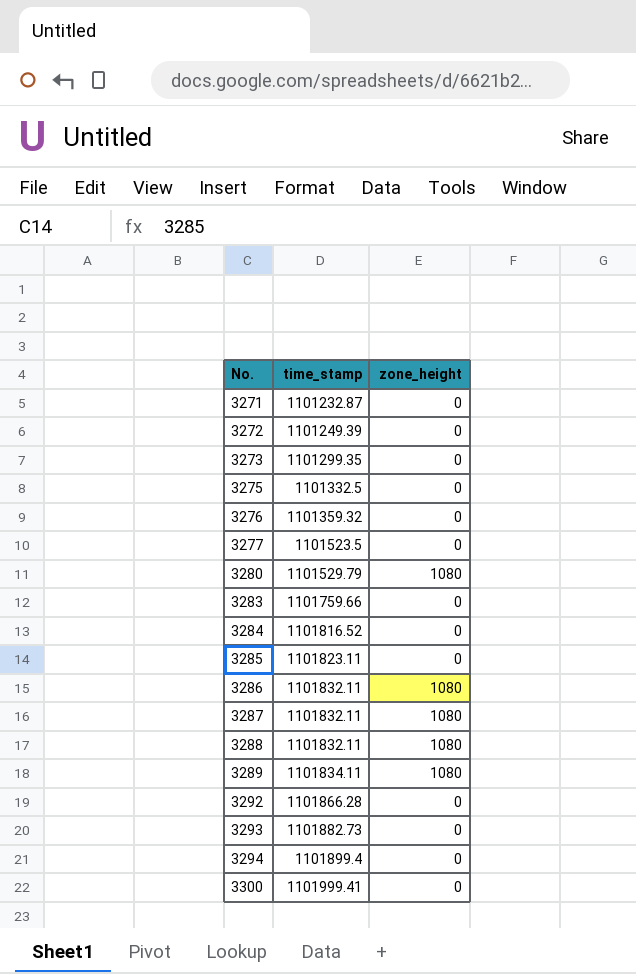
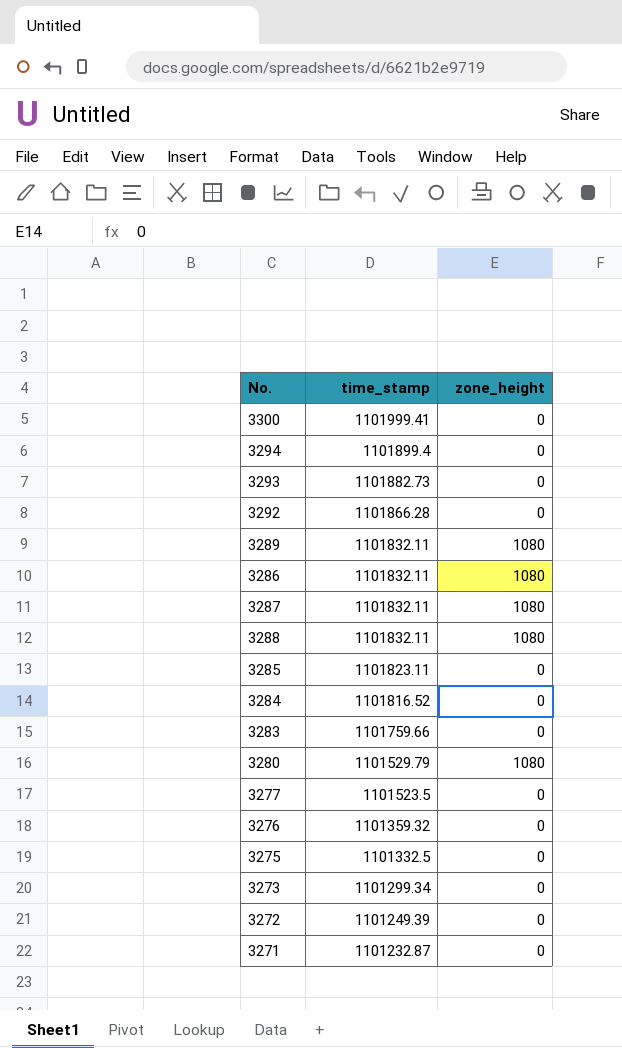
row order: No. ascending -> time_stamp descending
3289 | time_stamp: 1101834.11 -> 1101832.11
3273 | time_stamp: 1101299.35 -> 1101299.34

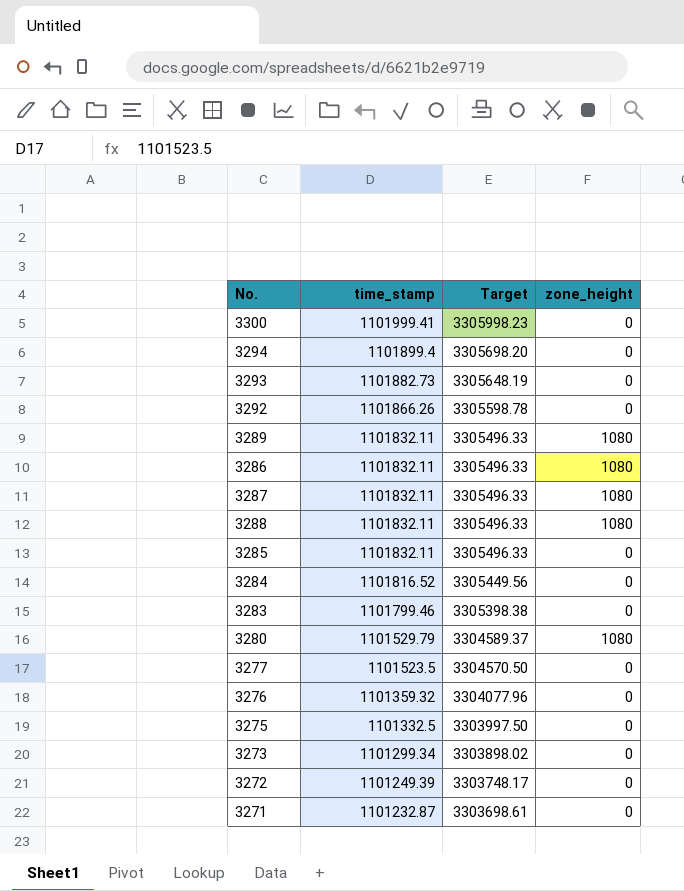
column Target | formula: none -> [time_stamp] * 3
3292 | time_stamp: 1101866.28 -> 1101866.26
3285 | time_stamp: 1101823.11 -> 1101832.11
3283 | time_stamp: 1101759.66 -> 1101799.46

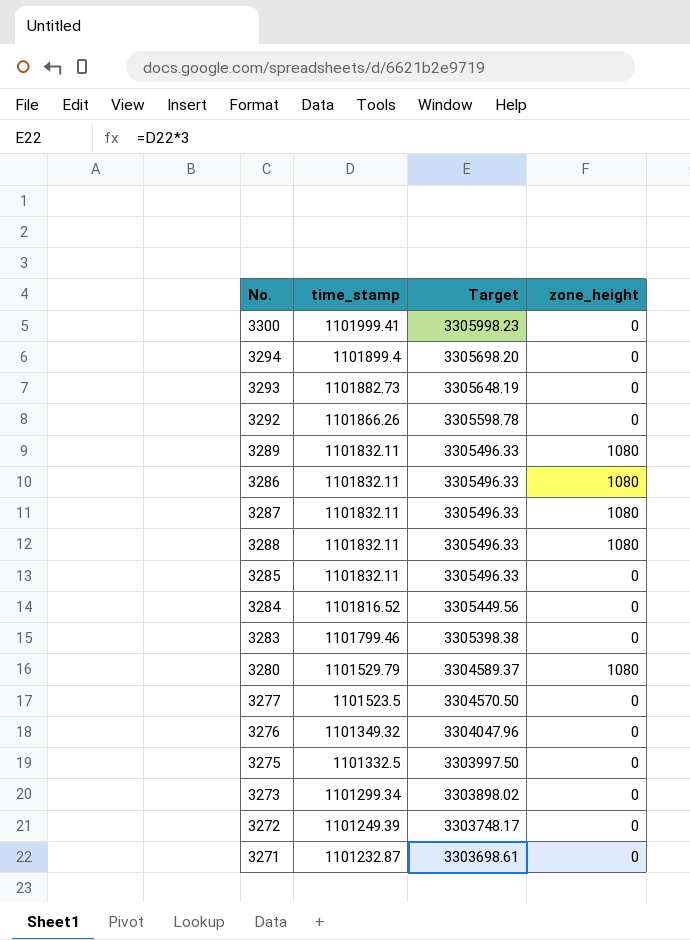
3276 | time_stamp: 1101359.32 -> 1101349.32
3276 | Target: 3304077.96 -> 3304047.96

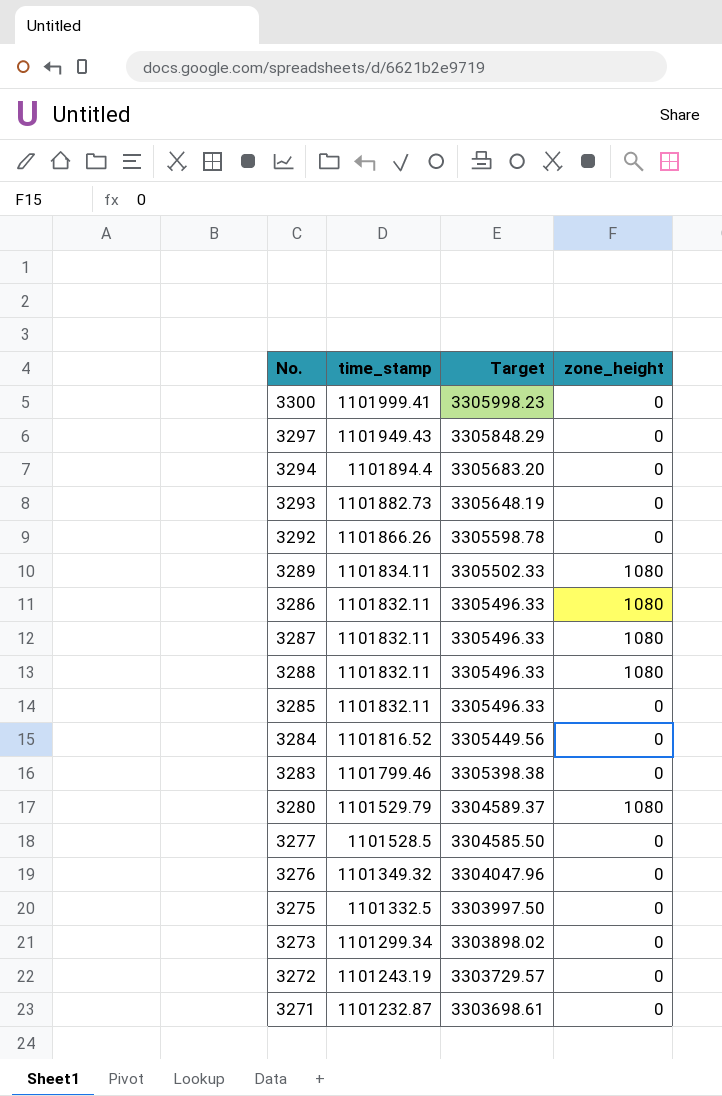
row 3297: none -> 1101949.43 | 3305848.29 | 0
3294 | time_stamp: 1101899.4 -> 1101894.4
3294 | Target: 3305698.20 -> 3305683.20
3289 | time_stamp: 1101832.11 -> 1101834.11
3289 | Target: 3305496.33 -> 3305502.33
3277 | time_stamp: 1101523.5 -> 1101528.5
3277 | Target: 3304570.50 -> 3304585.50
3272 | time_stamp: 1101249.39 -> 1101243.19
3272 | Target: 3303748.17 -> 3303729.57

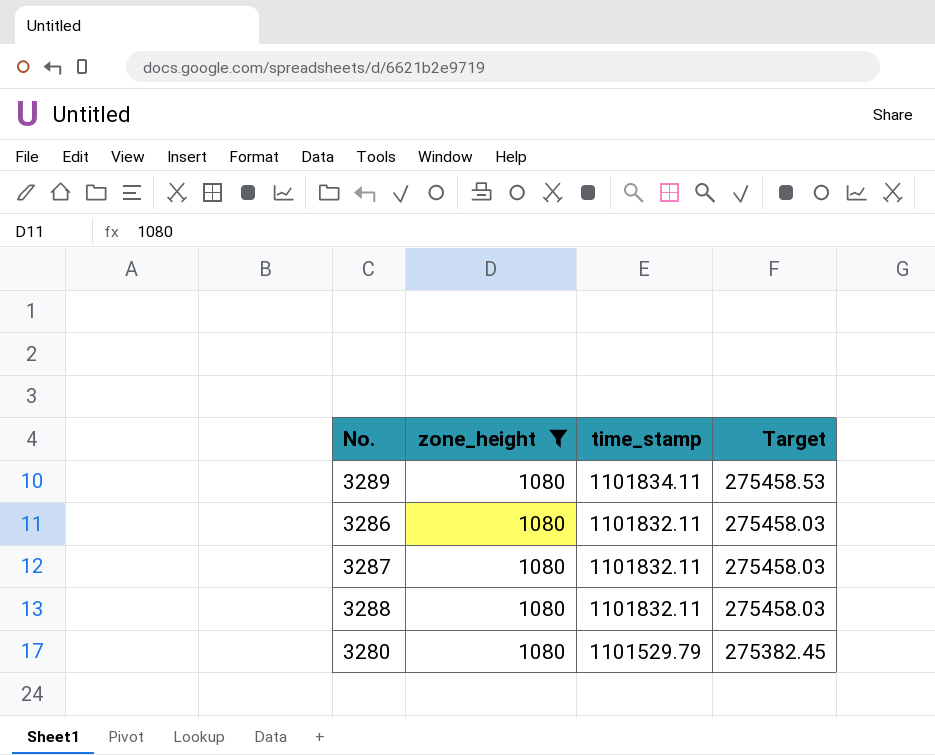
filter: none -> zone_height = 1080
column zone_height | position: 4 -> 2
column Target | formula: [time_stamp] * 3 -> [time_stamp] * 0.25

